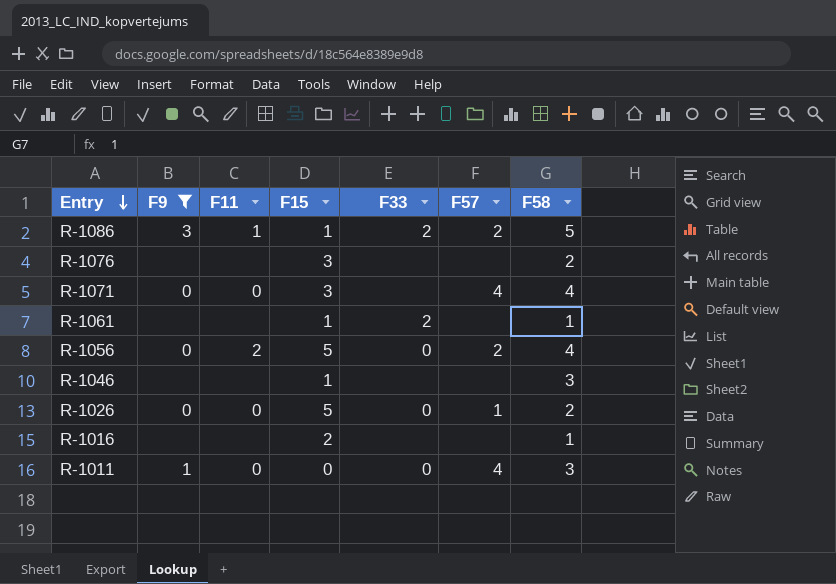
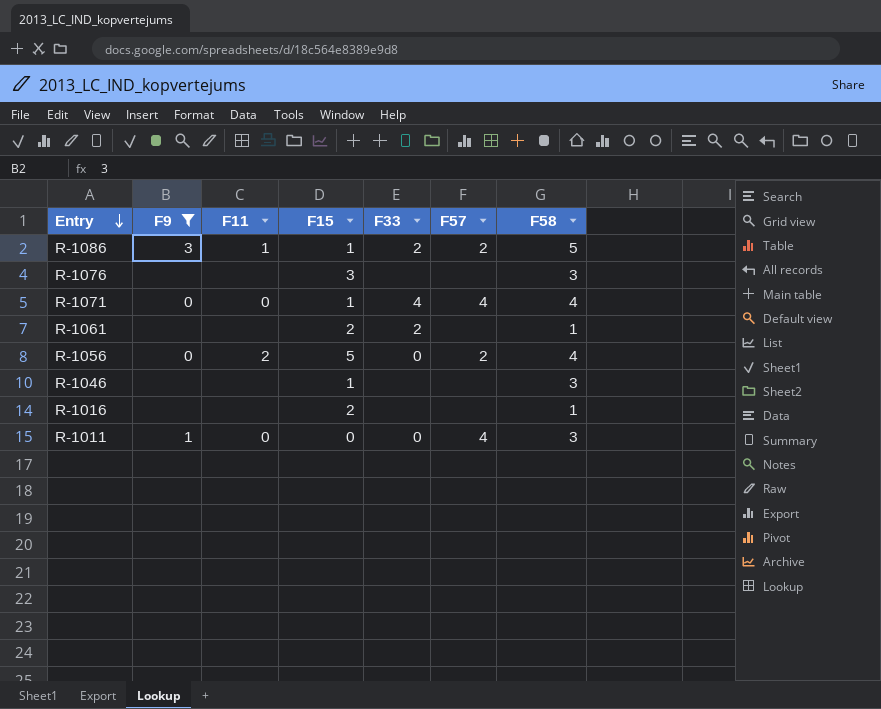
row R-1026: 0 | 0 | 5 | 0 | 1 | 2 -> none
R-1076 | F58: 2 -> 3
R-1071 | F15: 3 -> 1
R-1071 | F33: none -> 4
R-1061 | F15: 1 -> 2

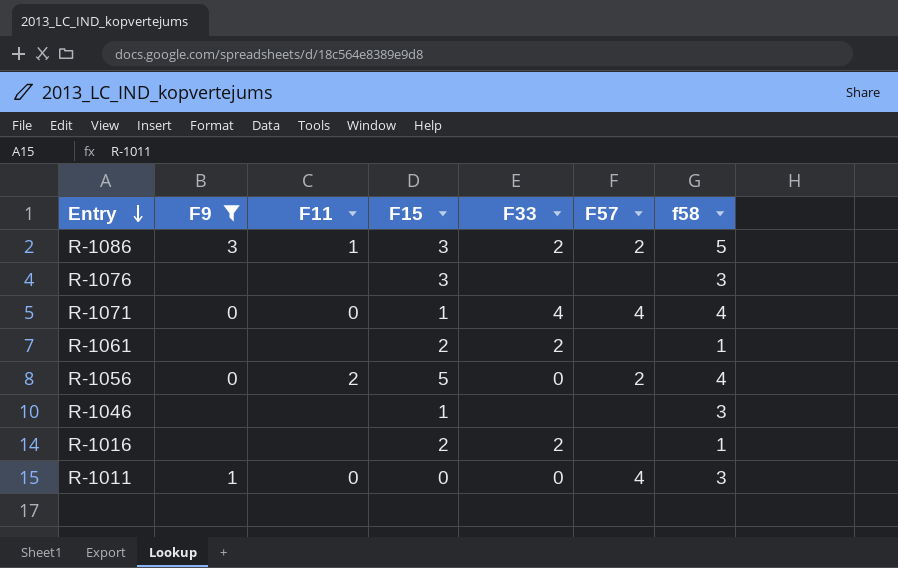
column name: F58 -> f58
R-1086 | F15: 1 -> 3
R-1016 | F33: none -> 2

